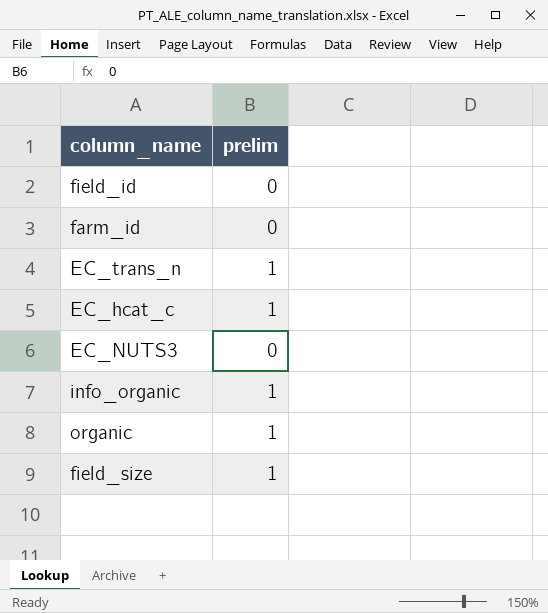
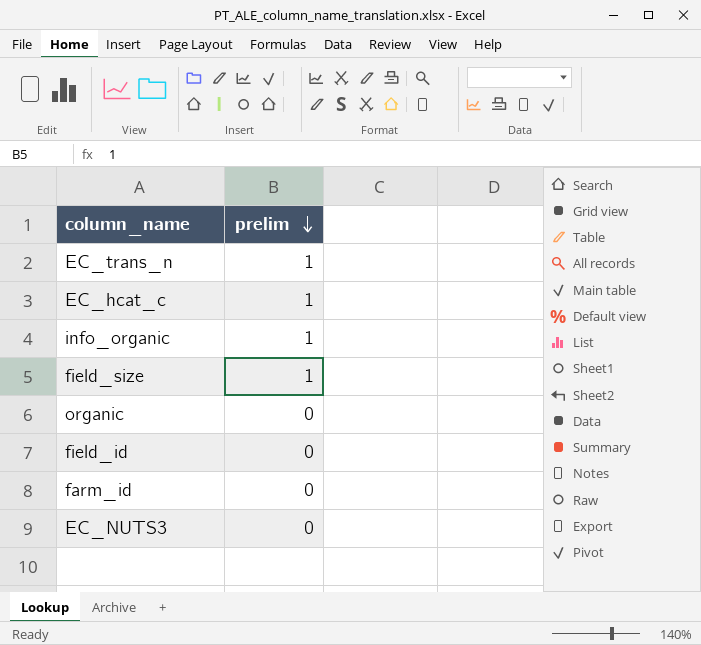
row order: none -> prelim descending
organic | prelim: 1 -> 0

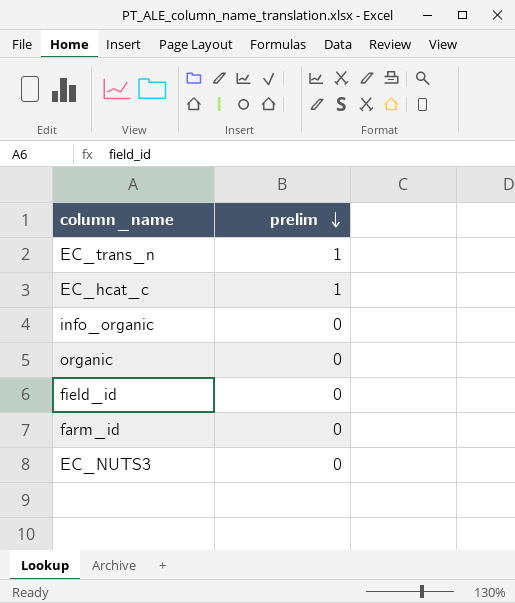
row field_size: 1 -> none
info_organic | prelim: 1 -> 0

